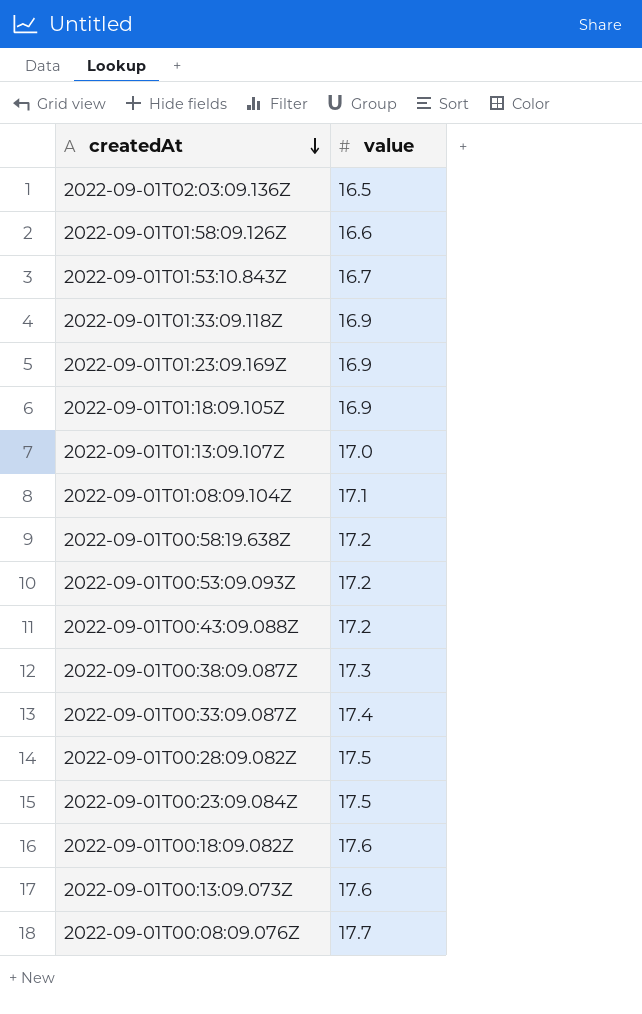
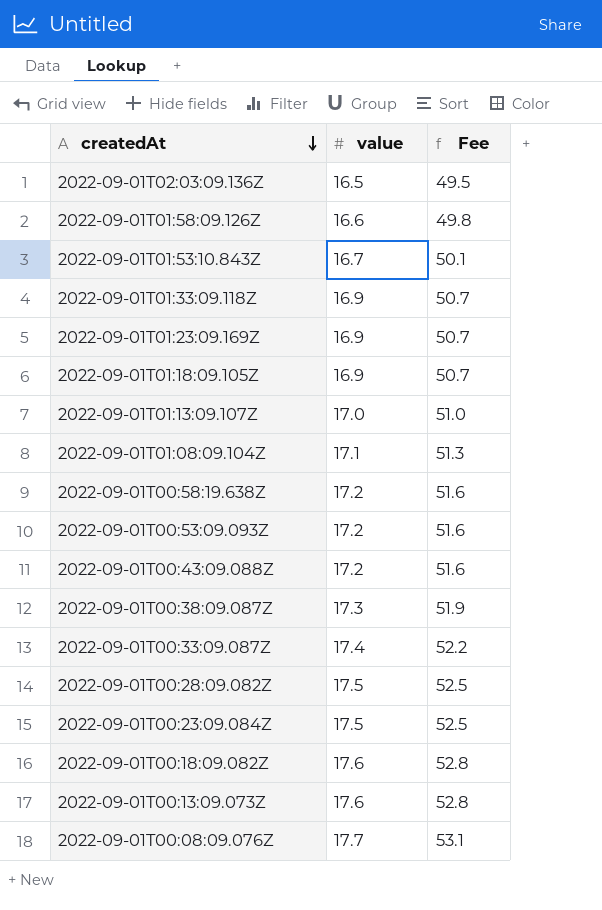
column Fee | formula: none -> [value] * 3

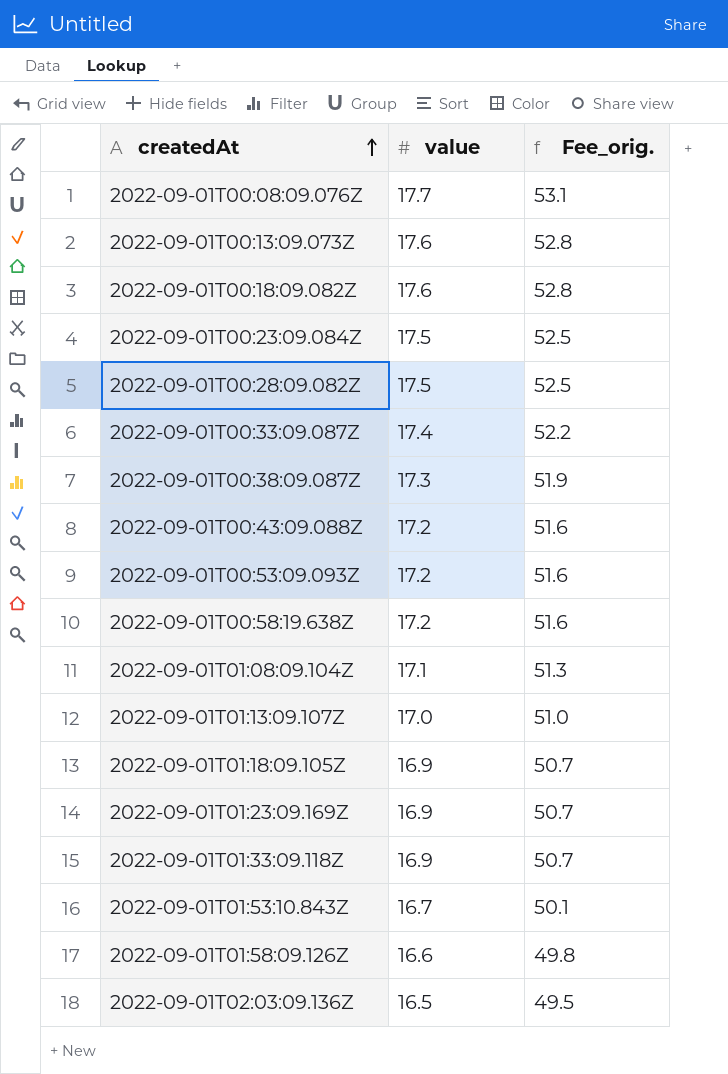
row order: createdAt descending -> createdAt ascending
column name: Fee -> Fee_orig.

